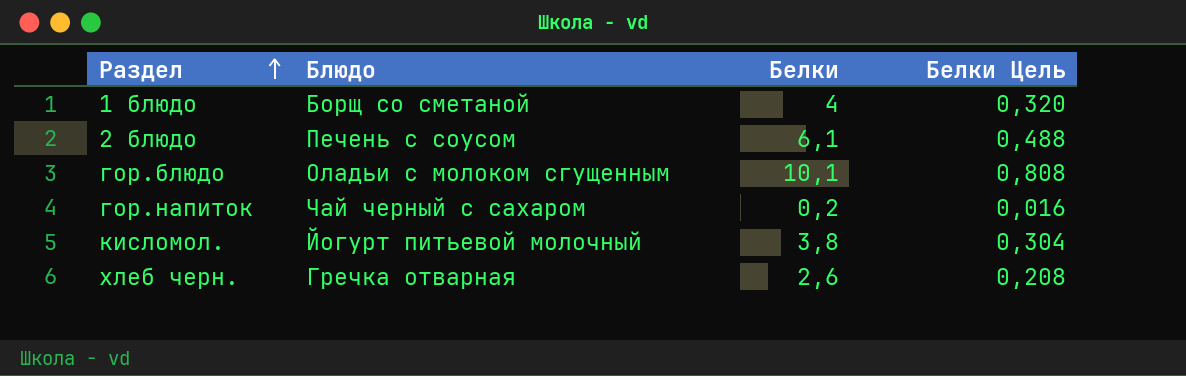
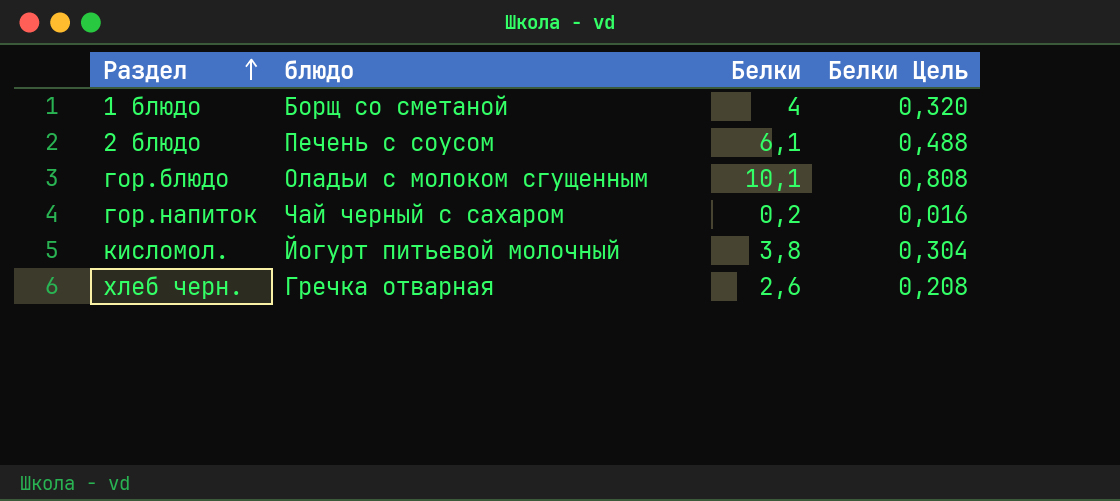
column name: Блюдо -> блюдо

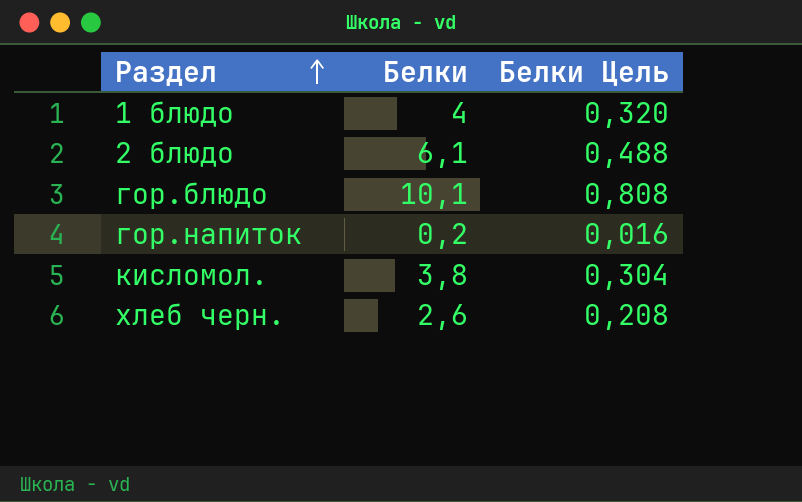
column блюдо | position: 2 -> none

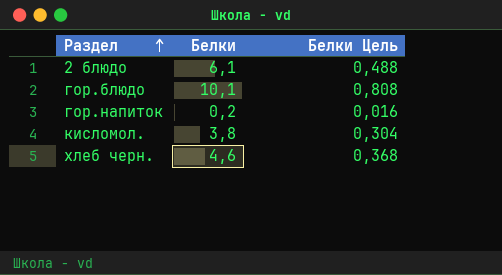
row 1 блюдо: 4 | 0,320 -> none
хлеб черн. | Белки: 2,6 -> 4,6
хлеб черн. | Белки Цель: 0,208 -> 0,368

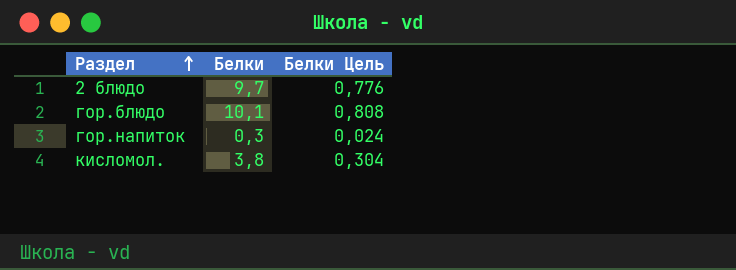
row хлеб черн.: 4,6 | 0,368 -> none
2 блюдо | Белки: 6,1 -> 9,7
2 блюдо | Белки Цель: 0,488 -> 0,776
гор.напиток | Белки: 0,2 -> 0,3
гор.напиток | Белки Цель: 0,016 -> 0,024

